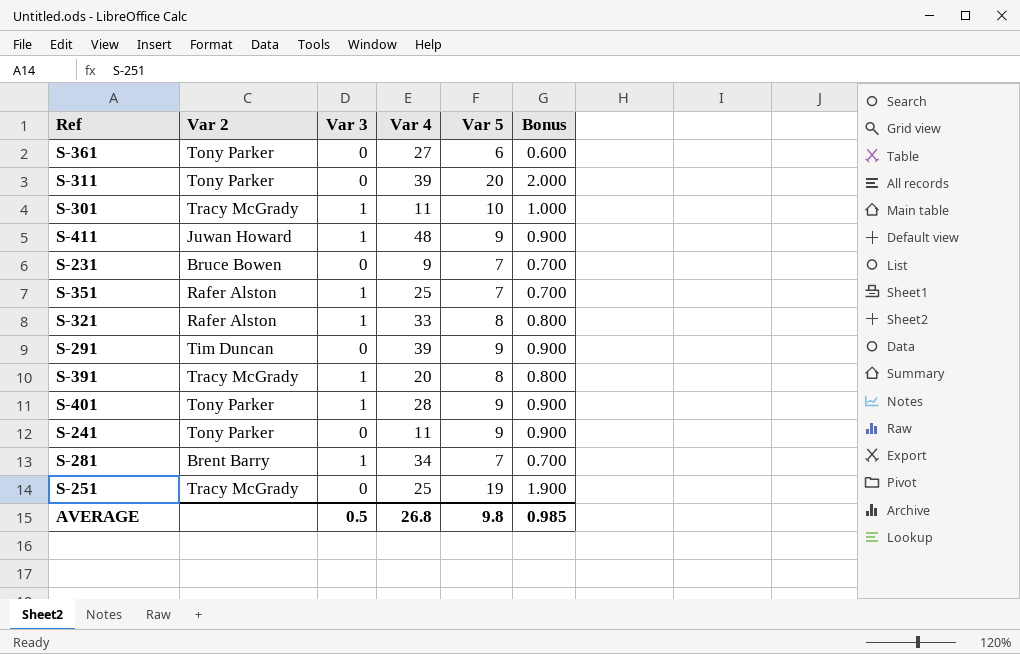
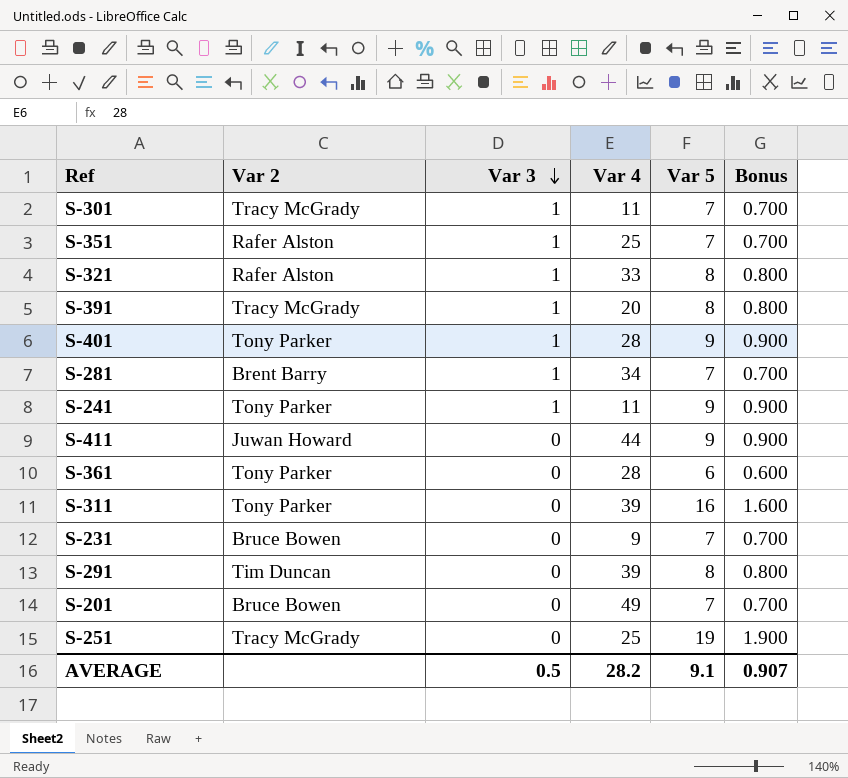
row order: none -> Var 3 descending
S-301 | Var 5: 10 -> 7
S-301 | Bonus: 1.000 -> 0.700
S-241 | Var 3: 0 -> 1
S-411 | Var 3: 1 -> 0
S-411 | Var 4: 48 -> 44
S-361 | Var 4: 27 -> 28
S-311 | Var 5: 20 -> 16
S-311 | Bonus: 2.000 -> 1.600
S-291 | Var 5: 9 -> 8
S-291 | Bonus: 0.900 -> 0.800
row S-201: none -> Bruce Bowen | 0 | 49 | 7 | 0.700
AVERAGE | Var 4: 26.8 -> 28.2
AVERAGE | Var 5: 9.8 -> 9.1
AVERAGE | Bonus: 0.985 -> 0.907

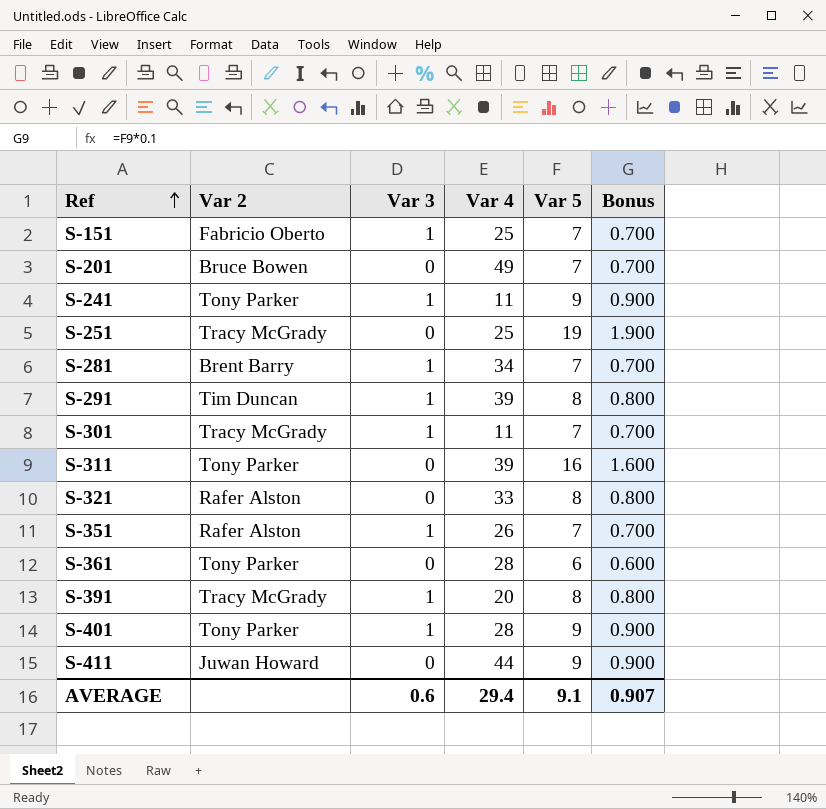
row order: Var 3 descending -> Ref ascending
row S-231: Bruce Bowen | 0 | 9 | 7 | 0.700 -> none
row S-151: none -> Fabricio Oberto | 1 | 25 | 7 | 0.700
S-291 | Var 3: 0 -> 1
S-321 | Var 3: 1 -> 0
S-351 | Var 4: 25 -> 26
AVERAGE | Var 3: 0.5 -> 0.6
AVERAGE | Var 4: 28.2 -> 29.4

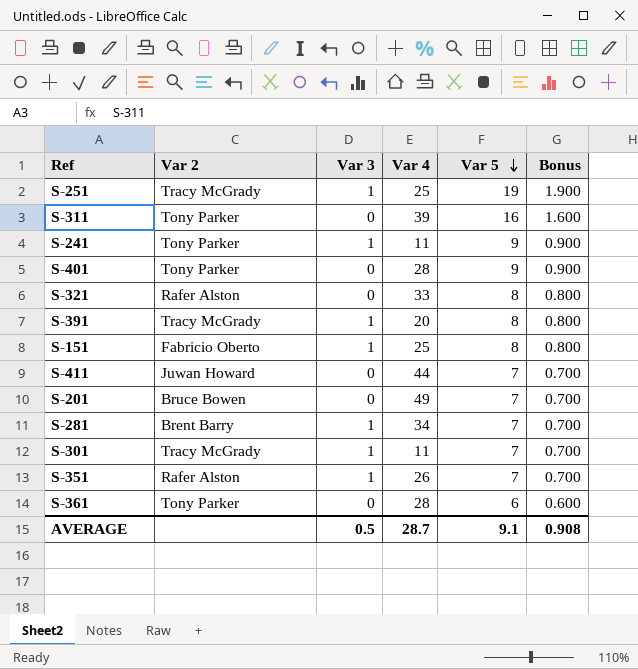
row order: Ref ascending -> Var 5 descending
row S-291: Tim Duncan | 1 | 39 | 8 | 0.800 -> none
S-251 | Var 3: 0 -> 1
S-401 | Var 3: 1 -> 0
S-151 | Var 5: 7 -> 8
S-151 | Bonus: 0.700 -> 0.800
S-411 | Var 5: 9 -> 7
S-411 | Bonus: 0.900 -> 0.700
AVERAGE | Var 3: 0.6 -> 0.5
AVERAGE | Var 4: 29.4 -> 28.7
AVERAGE | Bonus: 0.907 -> 0.908

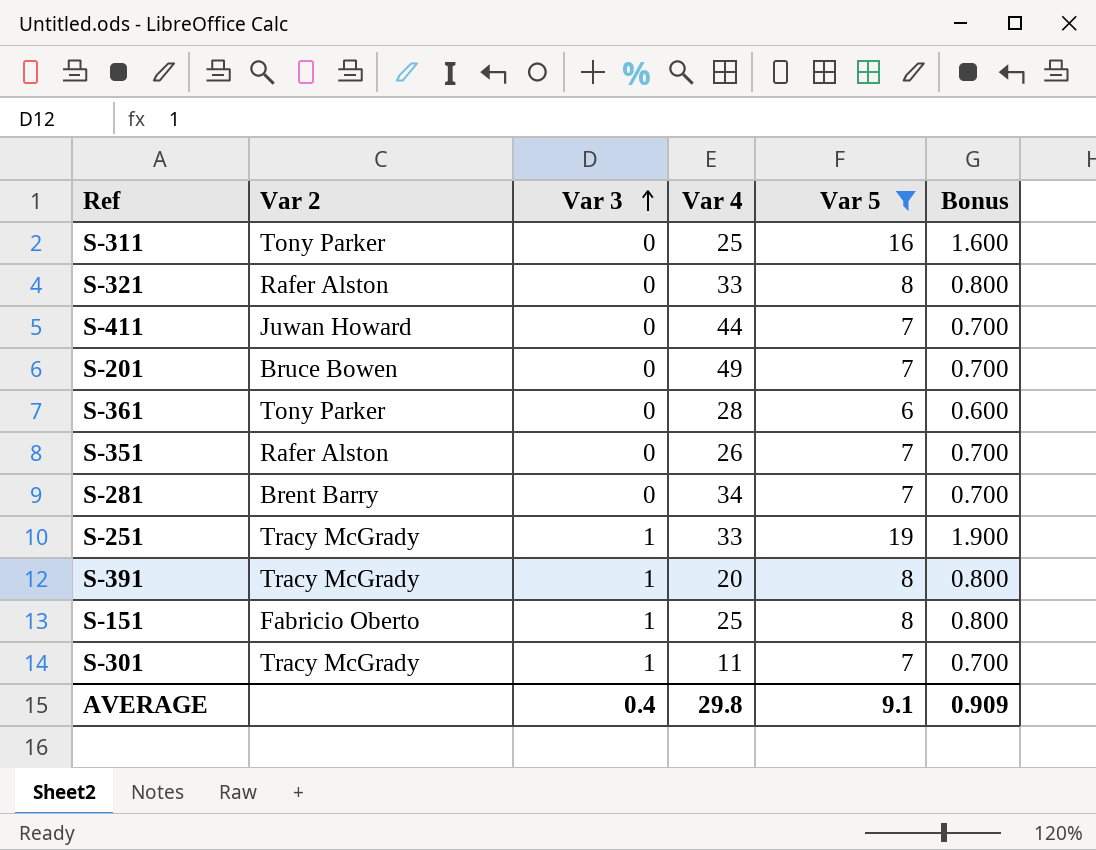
filter: none -> Var 5 != 9
row order: Var 5 descending -> Var 3 ascending
S-311 | Var 4: 39 -> 25
S-351 | Var 3: 1 -> 0
S-281 | Var 3: 1 -> 0
S-251 | Var 4: 25 -> 33
AVERAGE | Var 3: 0.5 -> 0.4
AVERAGE | Var 4: 28.7 -> 29.8
AVERAGE | Bonus: 0.908 -> 0.909

